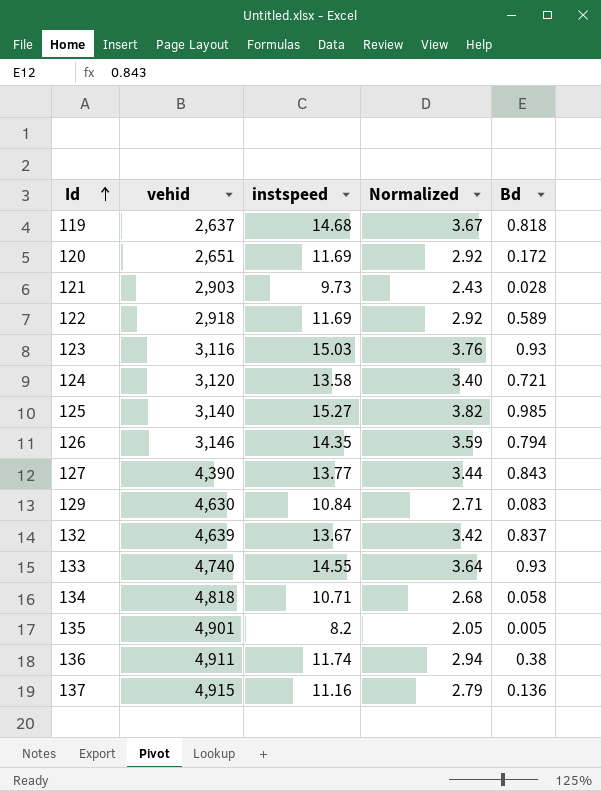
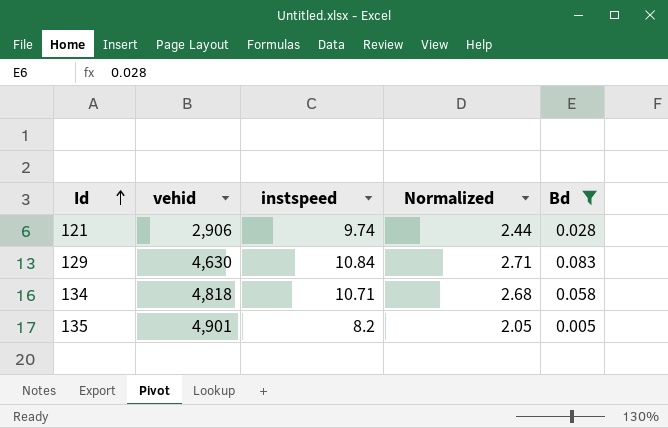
filter: none -> Bd <= 0.083
121 | vehid: 2,903 -> 2,906
121 | instspeed: 9.73 -> 9.74
121 | Normalized: 2.43 -> 2.44

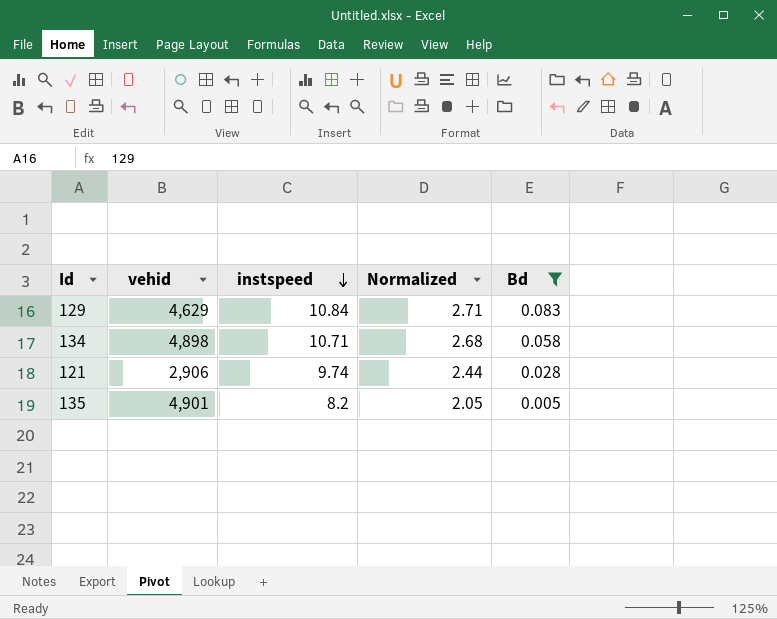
row order: Id ascending -> instspeed descending
129 | vehid: 4,630 -> 4,629
134 | vehid: 4,818 -> 4,898

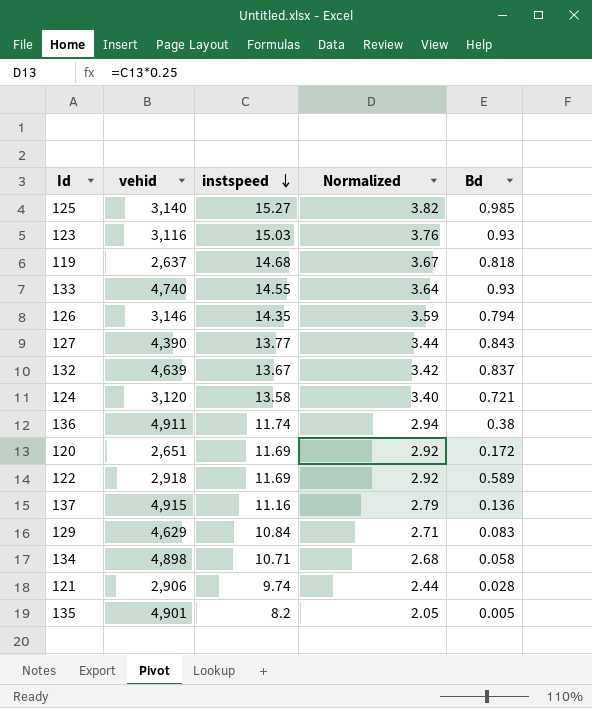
filter: Bd <= 0.083 -> none

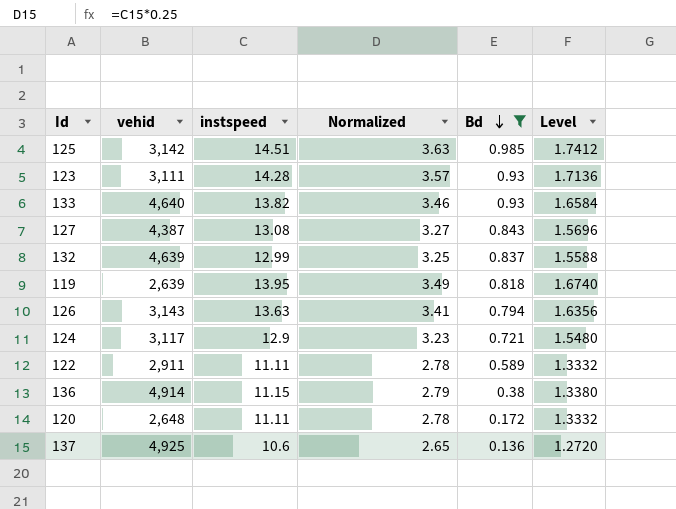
filter: none -> Bd >= 0.136
row order: instspeed descending -> Bd descending
column Level | formula: none -> [instspeed] * 0.12
125 | vehid: 3,140 -> 3,142
125 | instspeed: 15.27 -> 14.51
125 | Normalized: 3.82 -> 3.63
123 | vehid: 3,116 -> 3,111
123 | instspeed: 15.03 -> 14.28
123 | Normalized: 3.76 -> 3.57
133 | vehid: 4,740 -> 4,640
133 | instspeed: 14.55 -> 13.82
133 | Normalized: 3.64 -> 3.46
127 | vehid: 4,390 -> 4,387
127 | instspeed: 13.77 -> 13.08
127 | Normalized: 3.44 -> 3.27
132 | instspeed: 13.67 -> 12.99
132 | Normalized: 3.42 -> 3.25
119 | vehid: 2,637 -> 2,639
119 | instspeed: 14.68 -> 13.95
119 | Normalized: 3.67 -> 3.49
126 | vehid: 3,146 -> 3,143
126 | instspeed: 14.35 -> 13.63
126 | Normalized: 3.59 -> 3.41
124 | vehid: 3,120 -> 3,117
124 | instspeed: 13.58 -> 12.9
124 | Normalized: 3.40 -> 3.23
122 | vehid: 2,918 -> 2,911
122 | instspeed: 11.69 -> 11.11
122 | Normalized: 2.92 -> 2.78
136 | vehid: 4,911 -> 4,914
136 | instspeed: 11.74 -> 11.15
136 | Normalized: 2.94 -> 2.79
120 | vehid: 2,651 -> 2,648
120 | instspeed: 11.69 -> 11.11
120 | Normalized: 2.92 -> 2.78
137 | vehid: 4,915 -> 4,925
137 | instspeed: 11.16 -> 10.6
137 | Normalized: 2.79 -> 2.65

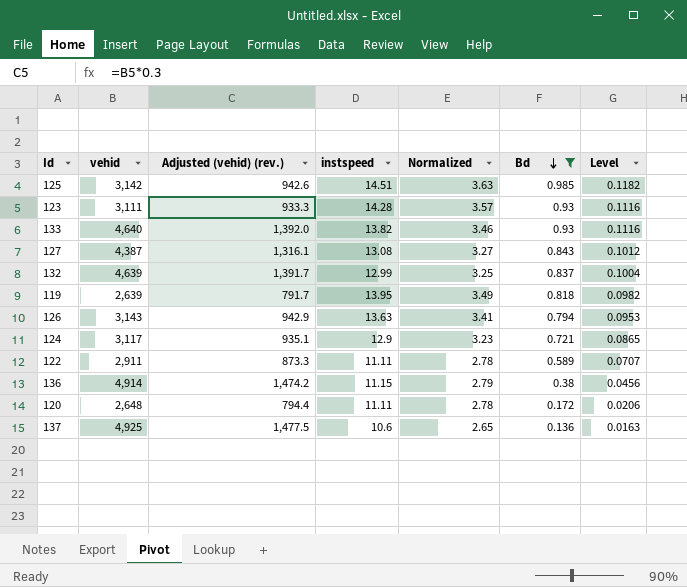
column Adjusted (vehid) (rev.) | formula: none -> [vehid] * 0.3
column Level | formula: [instspeed] * 0.12 -> [Bd] * 0.12

